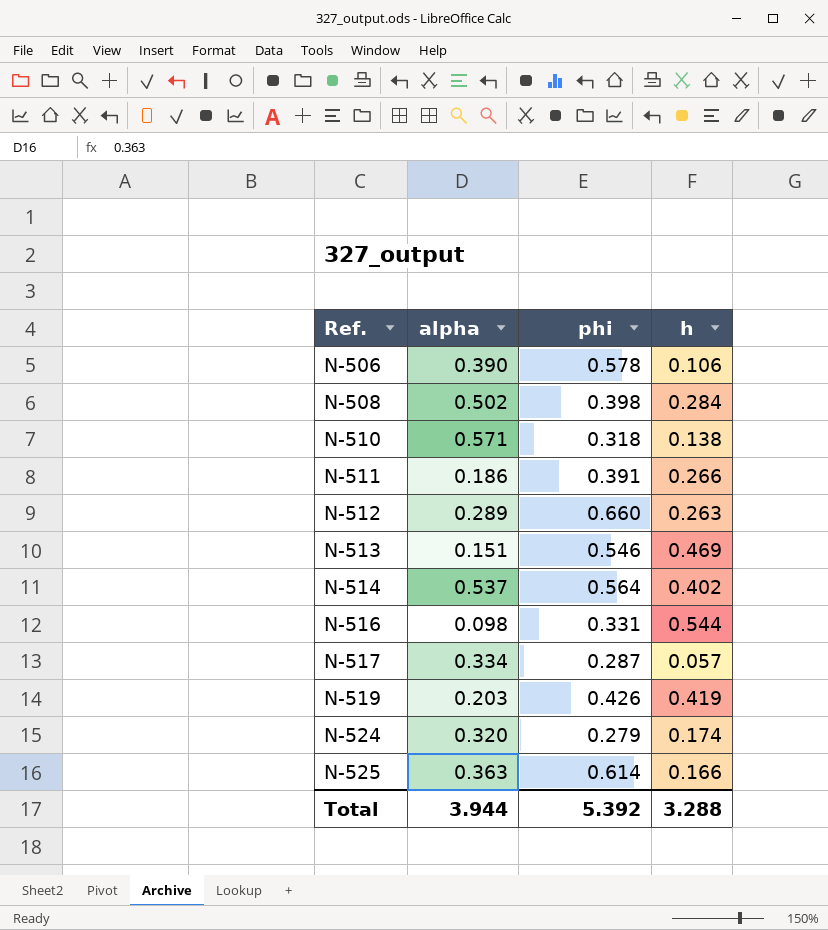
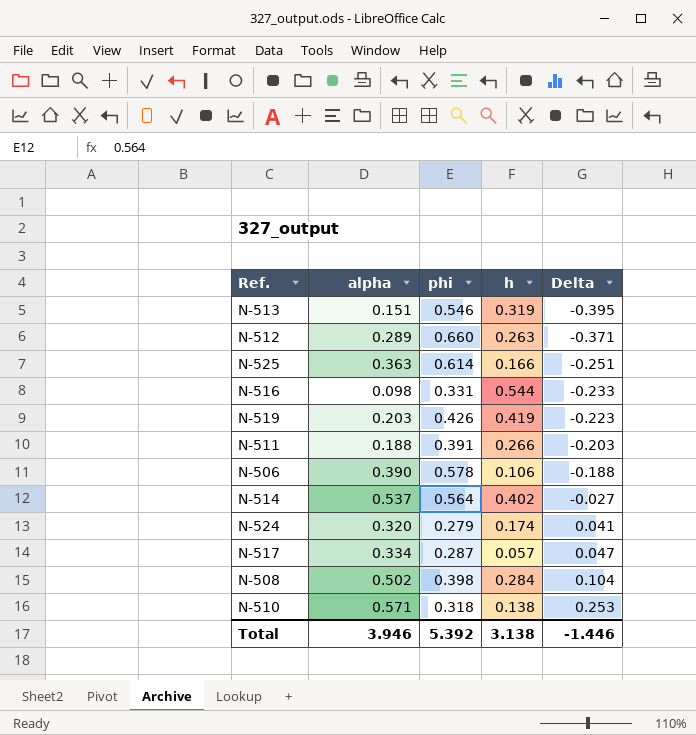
row order: Ref. ascending -> Delta ascending
column Delta | formula: none -> [alpha] - [phi]
N-513 | h: 0.469 -> 0.319
N-511 | alpha: 0.186 -> 0.188
Total | alpha: 3.944 -> 3.946
Total | h: 3.288 -> 3.138

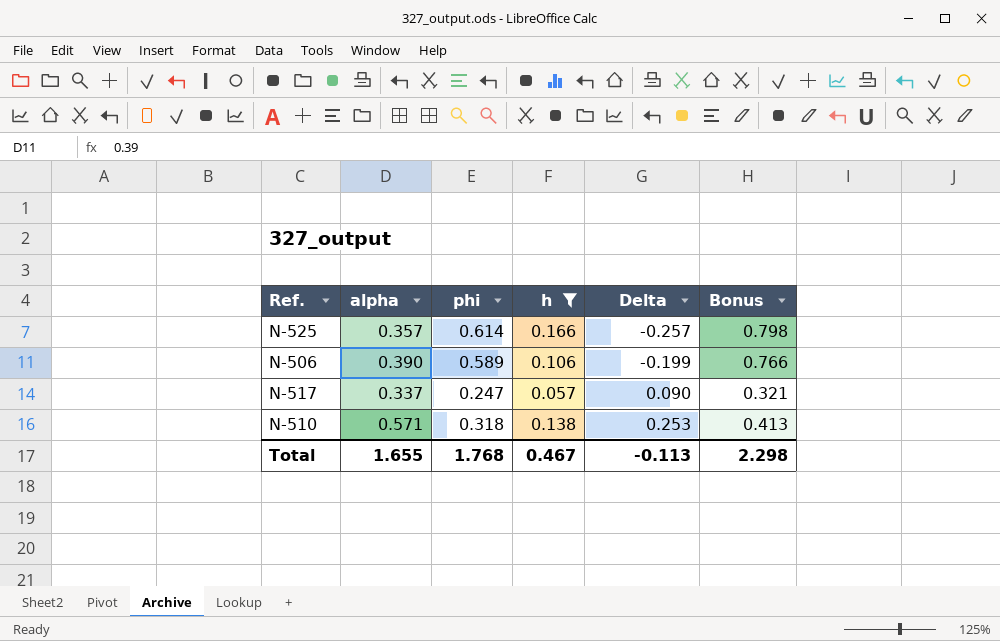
filter: none -> h <= 0.166
column Bonus | formula: none -> [phi] * 1.3
N-525 | alpha: 0.363 -> 0.357
N-525 | Delta: -0.251 -> -0.257
N-506 | phi: 0.578 -> 0.589
N-506 | Delta: -0.188 -> -0.199
N-517 | alpha: 0.334 -> 0.337
N-517 | phi: 0.287 -> 0.247
N-517 | Delta: 0.047 -> 0.090
Total | alpha: 3.946 -> 1.655
Total | phi: 5.392 -> 1.768
Total | h: 3.138 -> 0.467
Total | Delta: -1.446 -> -0.113

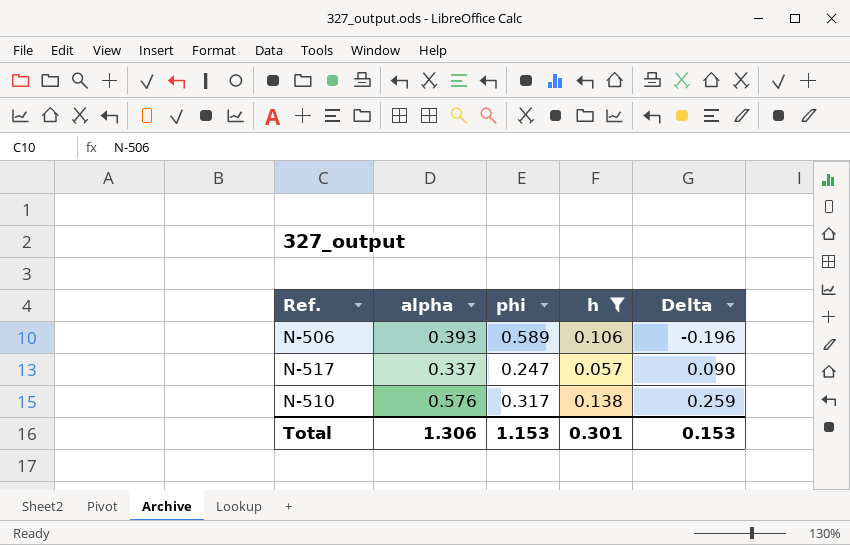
column Bonus | formula: [phi] * 1.3 -> none
row N-525: 0.357 | 0.614 | 0.166 | -0.257 | 0.798 -> none
N-506 | alpha: 0.390 -> 0.393
N-506 | Delta: -0.199 -> -0.196
N-510 | alpha: 0.571 -> 0.576
N-510 | phi: 0.318 -> 0.317
N-510 | Delta: 0.253 -> 0.259
Total | alpha: 1.655 -> 1.306
Total | phi: 1.768 -> 1.153
Total | h: 0.467 -> 0.301
Total | Delta: -0.113 -> 0.153

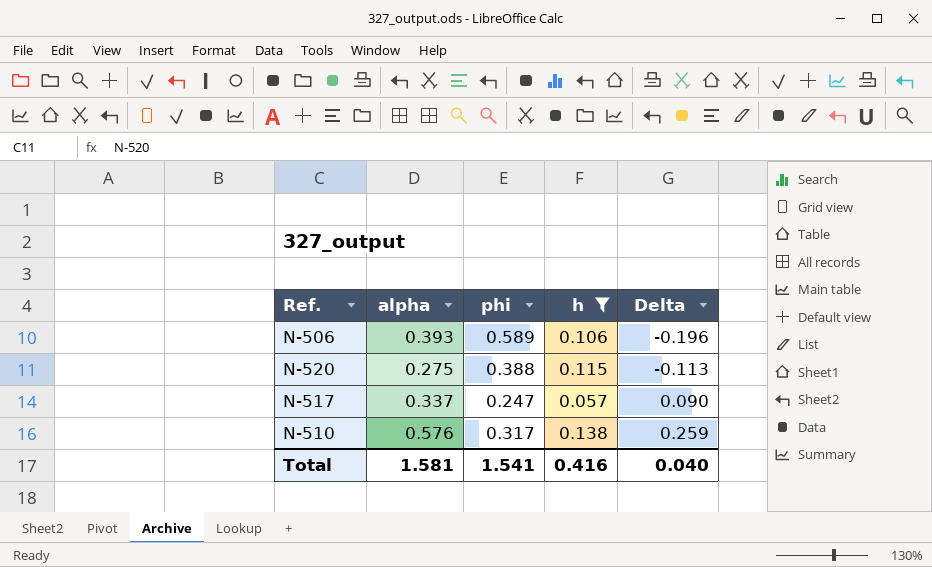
row N-520: none -> 0.275 | 0.388 | 0.115 | -0.113
Total | alpha: 1.306 -> 1.581
Total | phi: 1.153 -> 1.541
Total | h: 0.301 -> 0.416
Total | Delta: 0.153 -> 0.040

